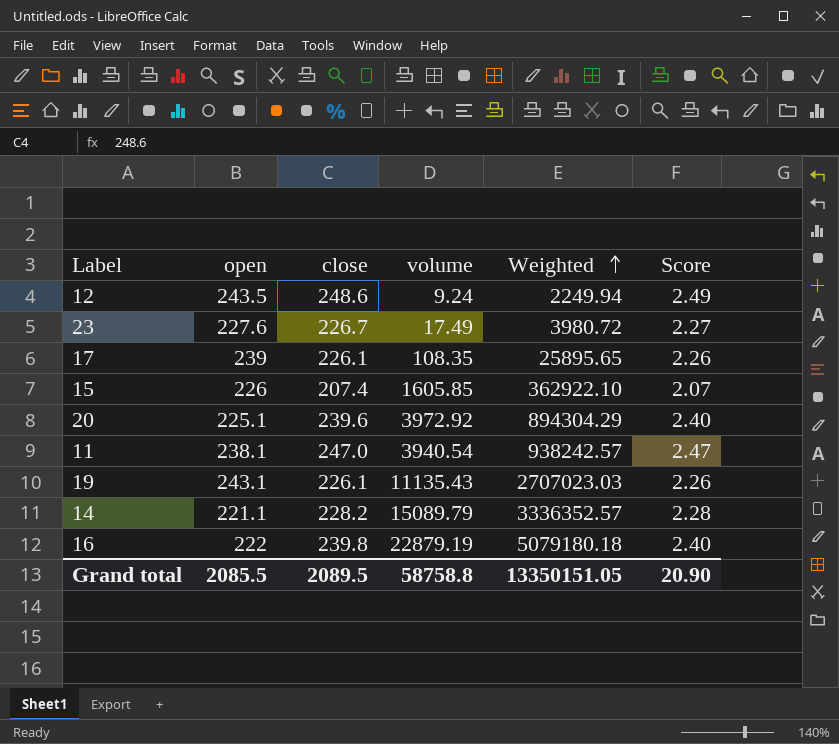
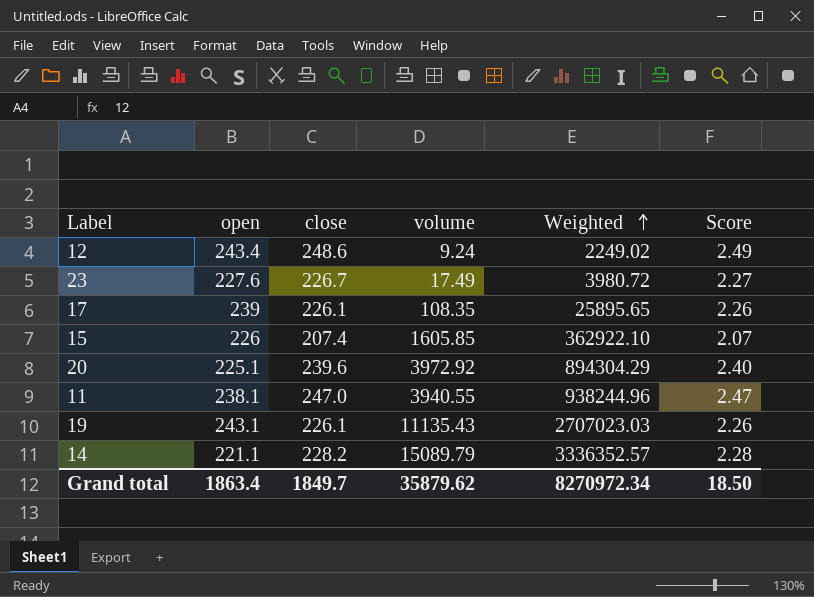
row 16: 222 | 239.8 | 22879.19 | 5079180.18 | 2.40 -> none
12 | open: 243.5 -> 243.4
12 | Weighted: 2249.94 -> 2249.02
11 | volume: 3940.54 -> 3940.55
11 | Weighted: 938242.57 -> 938244.96
Grand total | open: 2085.5 -> 1863.4
Grand total | close: 2089.5 -> 1849.7
Grand total | volume: 58758.8 -> 35879.62
Grand total | Weighted: 13350151.05 -> 8270972.34
Grand total | Score: 20.90 -> 18.50

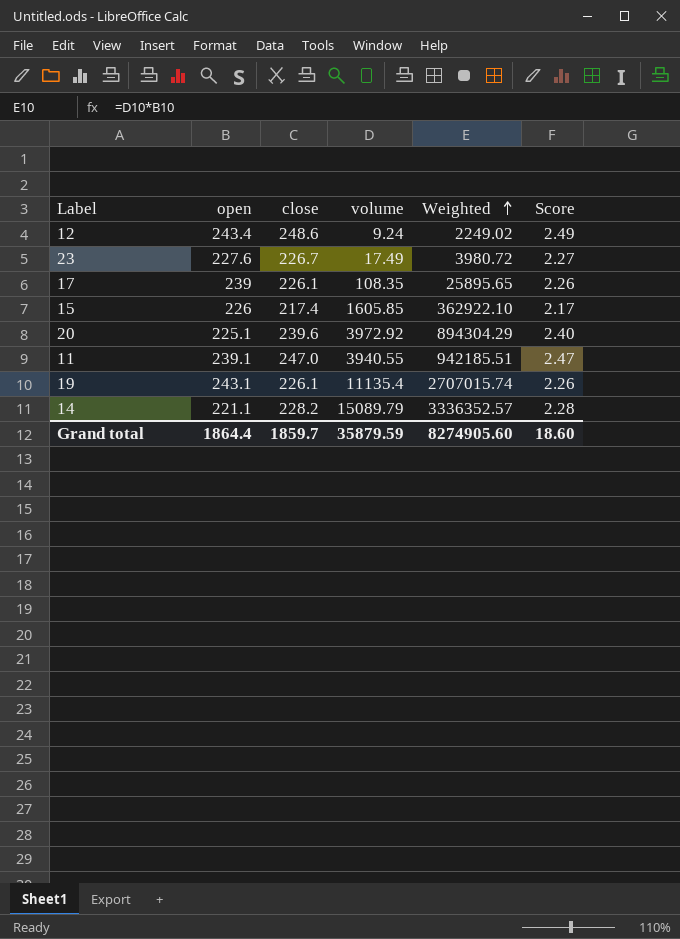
15 | close: 207.4 -> 217.4
15 | Score: 2.07 -> 2.17
11 | open: 238.1 -> 239.1
11 | Weighted: 938244.96 -> 942185.51
19 | volume: 11135.43 -> 11135.4
19 | Weighted: 2707023.03 -> 2707015.74
Grand total | open: 1863.4 -> 1864.4
Grand total | close: 1849.7 -> 1859.7
Grand total | volume: 35879.62 -> 35879.59
Grand total | Weighted: 8270972.34 -> 8274905.60
Grand total | Score: 18.50 -> 18.60

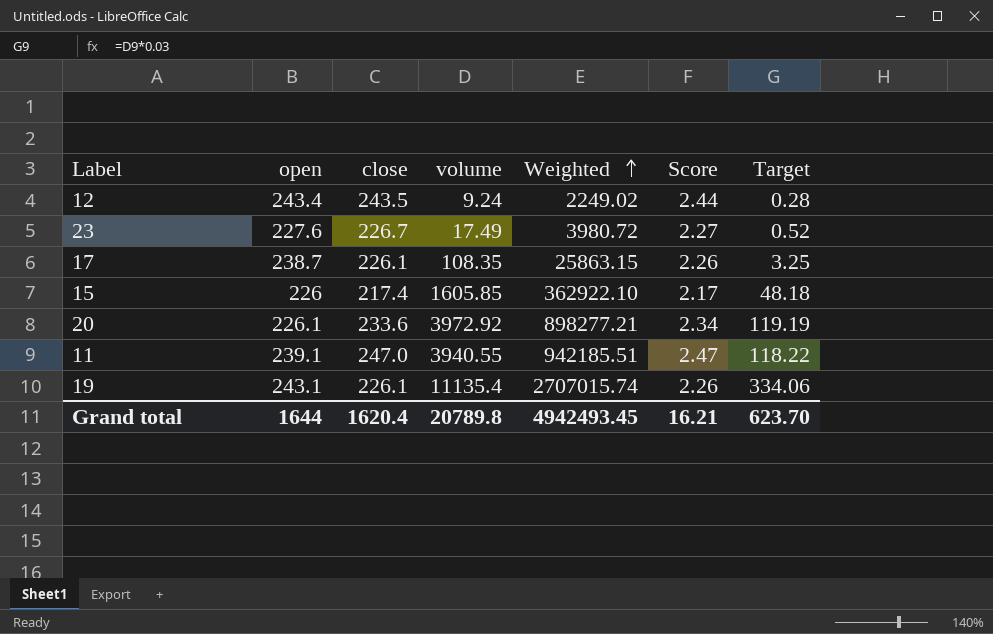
column Target | formula: none -> [volume] * 0.03
row 14: 221.1 | 228.2 | 15089.79 | 3336352.57 | 2.28 -> none
12 | close: 248.6 -> 243.5
12 | Score: 2.49 -> 2.44
17 | open: 239 -> 238.7
17 | Weighted: 25895.65 -> 25863.15
20 | open: 225.1 -> 226.1
20 | close: 239.6 -> 233.6
20 | Weighted: 894304.29 -> 898277.21
20 | Score: 2.40 -> 2.34
Grand total | open: 1864.4 -> 1644
Grand total | close: 1859.7 -> 1620.4
Grand total | volume: 35879.59 -> 20789.8
Grand total | Weighted: 8274905.60 -> 4942493.45
Grand total | Score: 18.60 -> 16.21

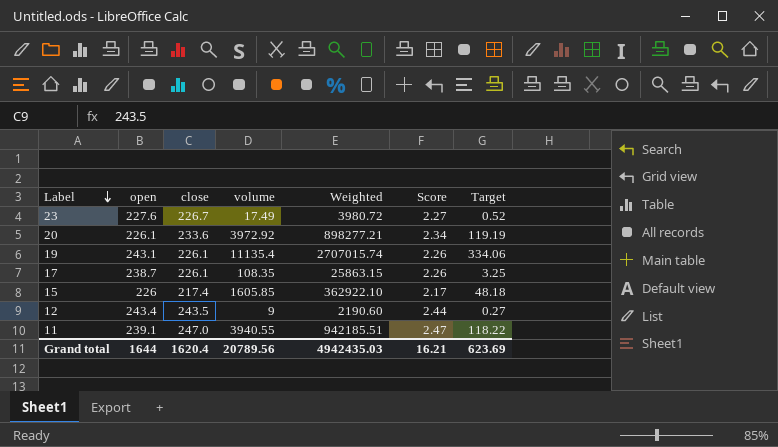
row order: Weighted ascending -> Label descending
12 | volume: 9.24 -> 9
12 | Weighted: 2249.02 -> 2190.60
12 | Target: 0.28 -> 0.27
Grand total | volume: 20789.8 -> 20789.56
Grand total | Weighted: 4942493.45 -> 4942435.03
Grand total | Target: 623.70 -> 623.69

